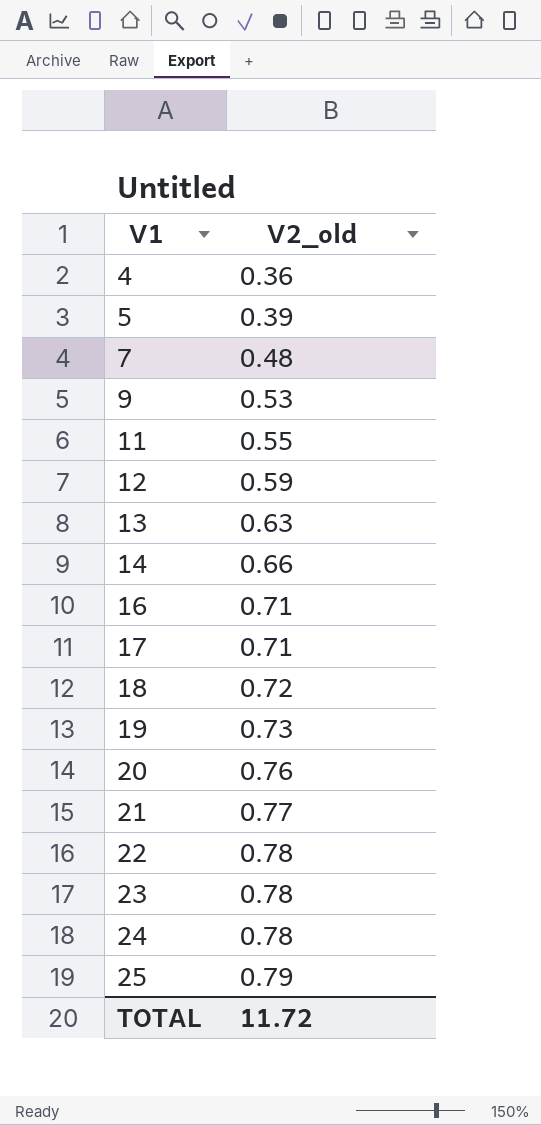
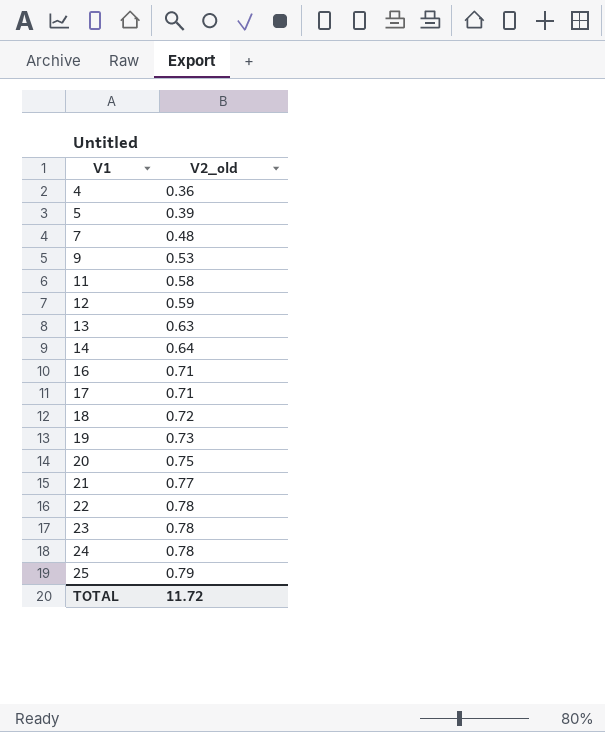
11 | V2_old: 0.55 -> 0.58
14 | V2_old: 0.66 -> 0.64
20 | V2_old: 0.76 -> 0.75

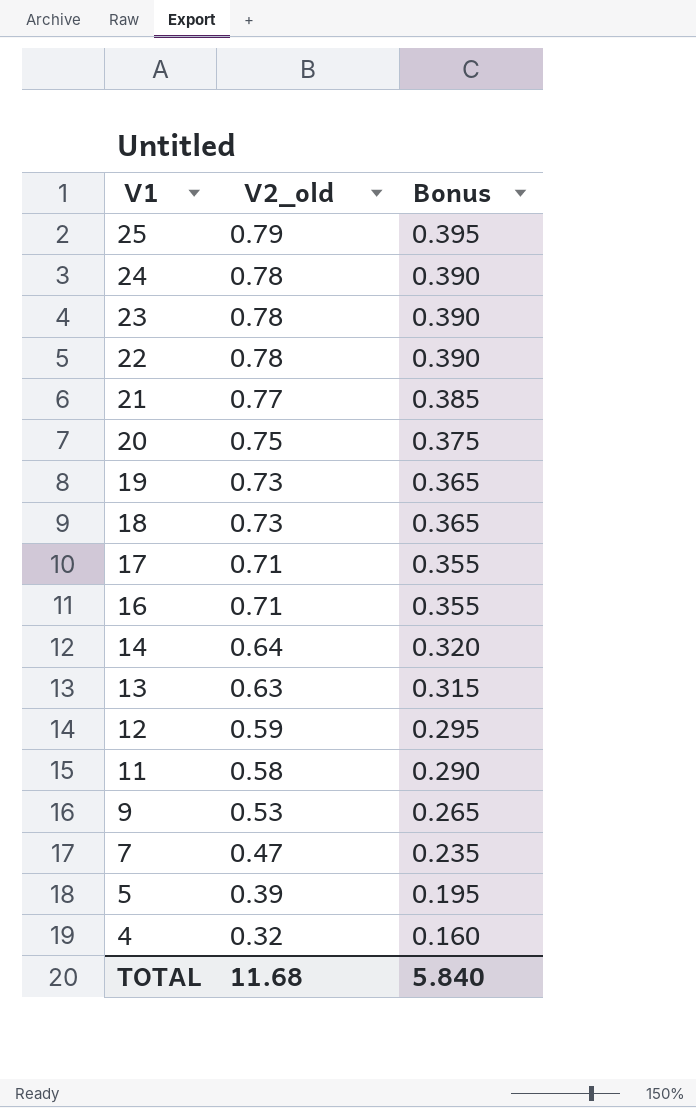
row order: V1 ascending -> V1 descending
column Bonus | formula: none -> [V2_old] * 0.5
18 | V2_old: 0.72 -> 0.73
7 | V2_old: 0.48 -> 0.47
4 | V2_old: 0.36 -> 0.32
TOTAL | V2_old: 11.72 -> 11.68

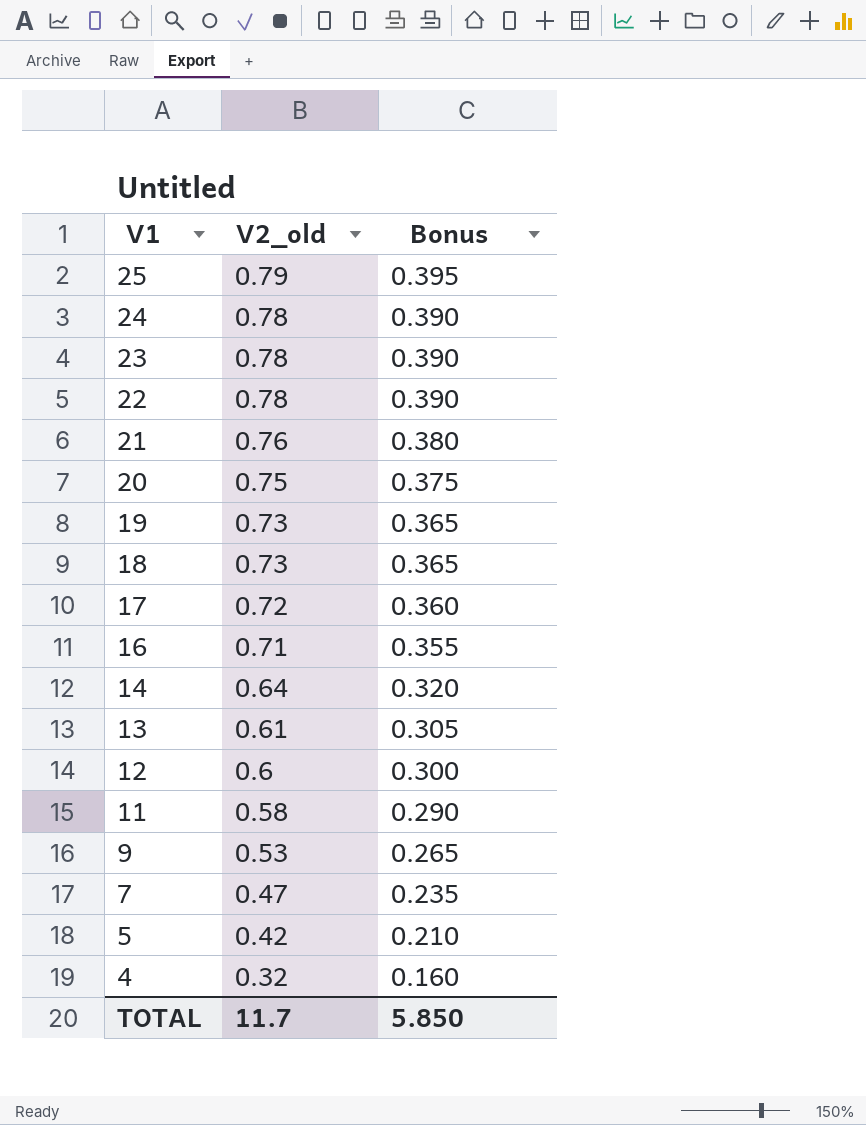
21 | V2_old: 0.77 -> 0.76
21 | Bonus: 0.385 -> 0.380
17 | V2_old: 0.71 -> 0.72
17 | Bonus: 0.355 -> 0.360
13 | V2_old: 0.63 -> 0.61
13 | Bonus: 0.315 -> 0.305
12 | V2_old: 0.59 -> 0.6
12 | Bonus: 0.295 -> 0.300
5 | V2_old: 0.39 -> 0.42
5 | Bonus: 0.195 -> 0.210
TOTAL | V2_old: 11.68 -> 11.7
TOTAL | Bonus: 5.840 -> 5.850

